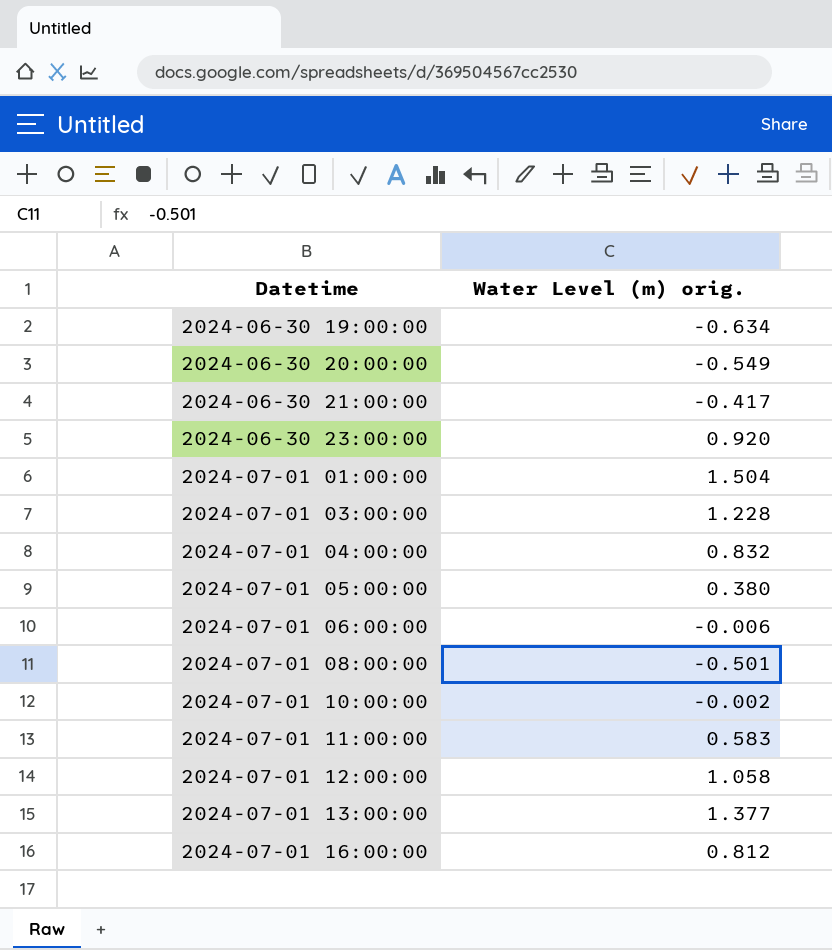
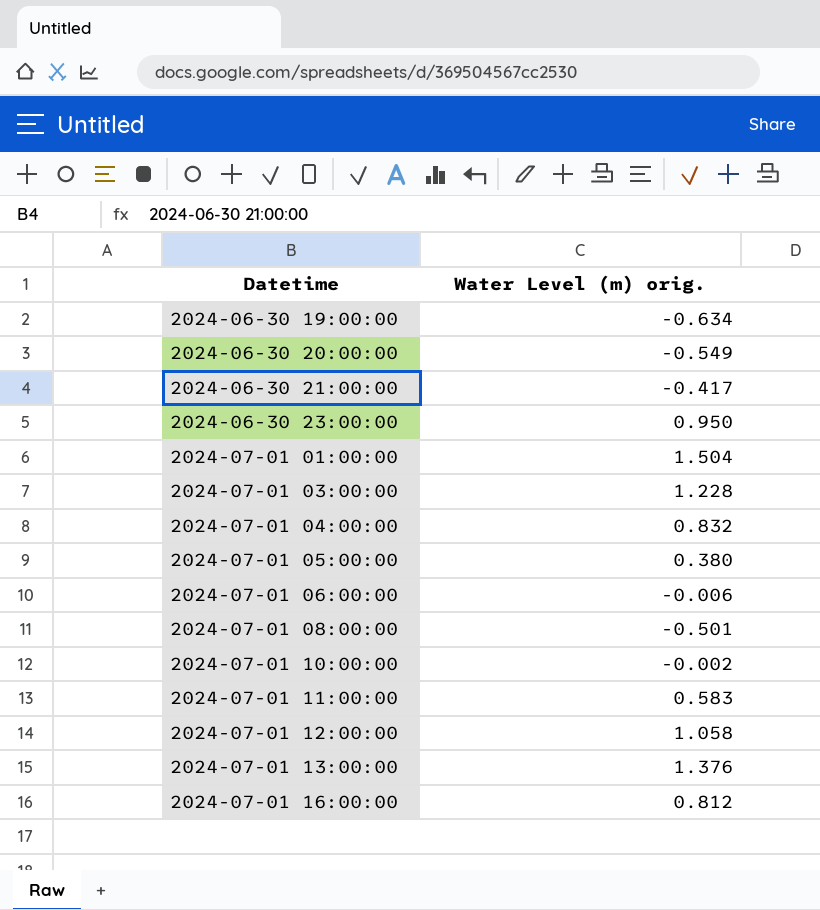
2024-06-30 23:00:00 | Water Level (m) orig.: 0.920 -> 0.950
2024-07-01 13:00:00 | Water Level (m) orig.: 1.377 -> 1.376

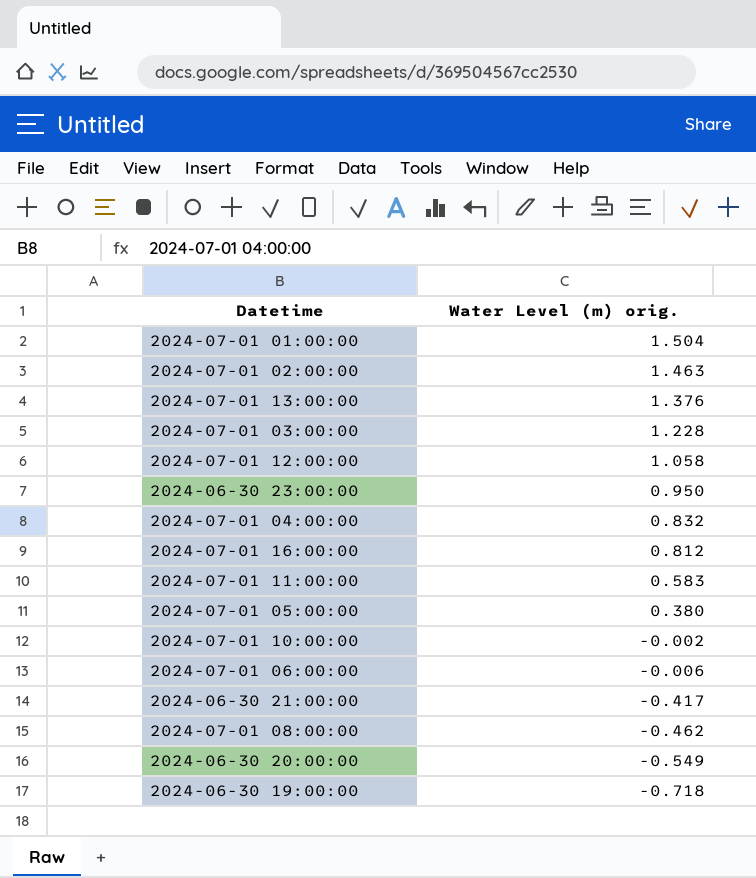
row order: Datetime ascending -> Water Level (m) orig. descending
row 2024-07-01 02:00:00: none -> 1.463
2024-07-01 08:00:00 | Water Level (m) orig.: -0.501 -> -0.462
2024-06-30 19:00:00 | Water Level (m) orig.: -0.634 -> -0.718

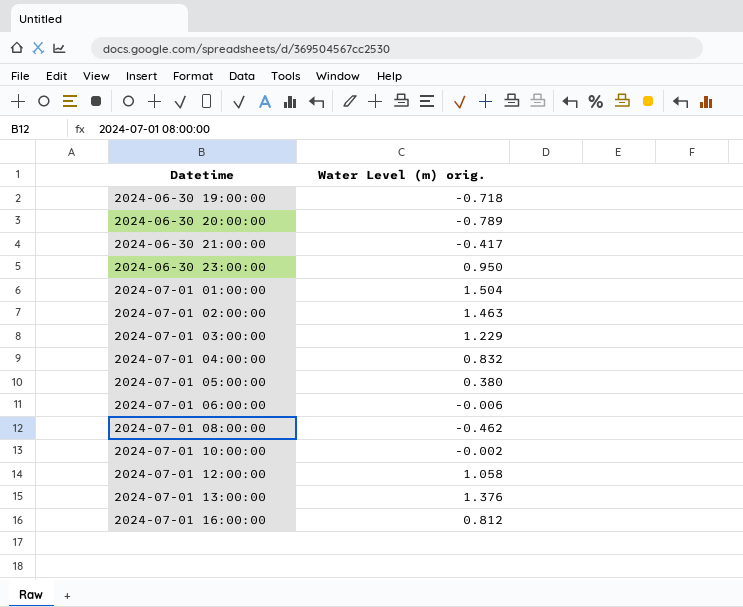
row order: Water Level (m) orig. descending -> Datetime ascending
row 2024-07-01 11:00:00: 0.583 -> none
2024-06-30 20:00:00 | Water Level (m) orig.: -0.549 -> -0.789
2024-07-01 03:00:00 | Water Level (m) orig.: 1.228 -> 1.229

